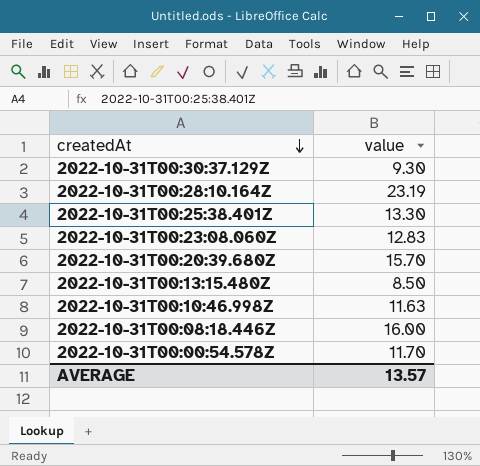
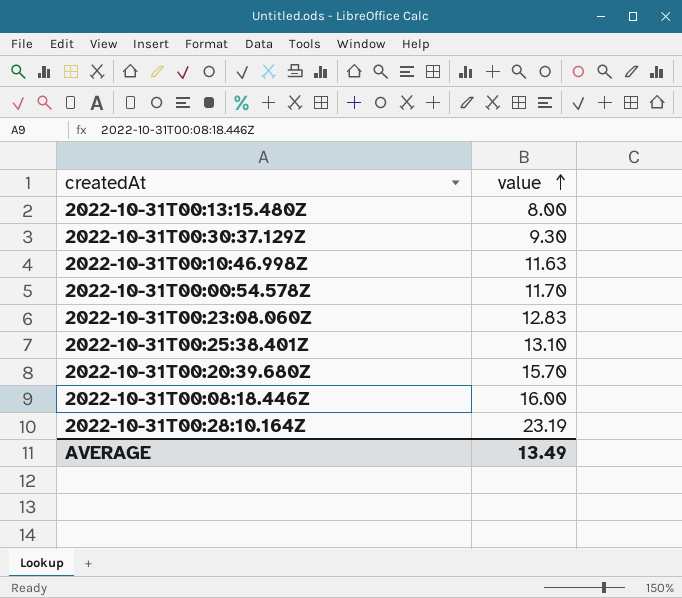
row order: createdAt descending -> value ascending
2022-10-31T00:13:15.480Z | value: 8.50 -> 8.00
2022-10-31T00:25:38.401Z | value: 13.30 -> 13.10
AVERAGE | value: 13.57 -> 13.49

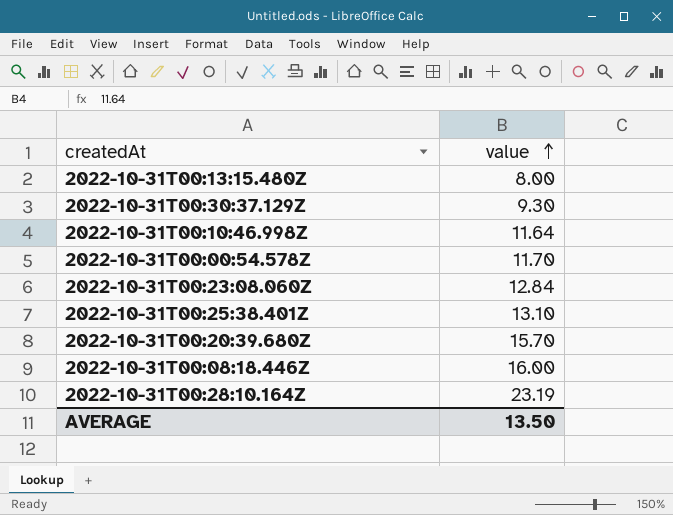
2022-10-31T00:10:46.998Z | value: 11.63 -> 11.64
2022-10-31T00:23:08.060Z | value: 12.83 -> 12.84
AVERAGE | value: 13.49 -> 13.50

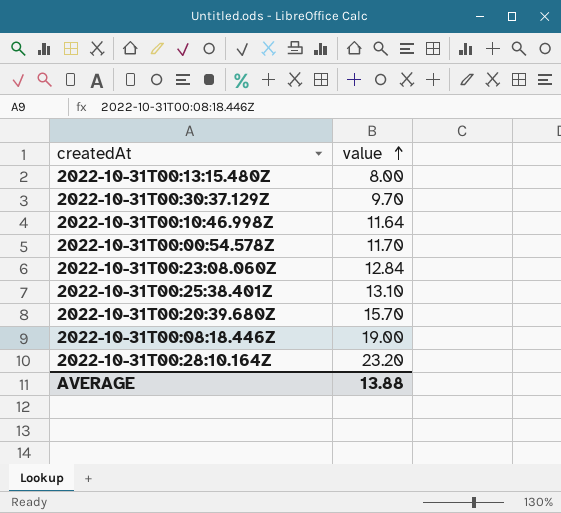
2022-10-31T00:30:37.129Z | value: 9.30 -> 9.70
2022-10-31T00:08:18.446Z | value: 16.00 -> 19.00
2022-10-31T00:28:10.164Z | value: 23.19 -> 23.20
AVERAGE | value: 13.50 -> 13.88

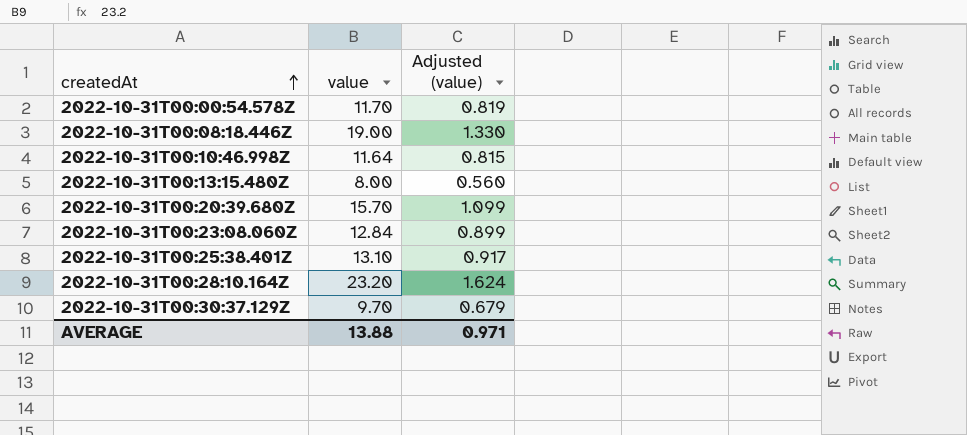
row order: value ascending -> createdAt ascending
column Adjusted (value) | formula: none -> [value] * 0.07

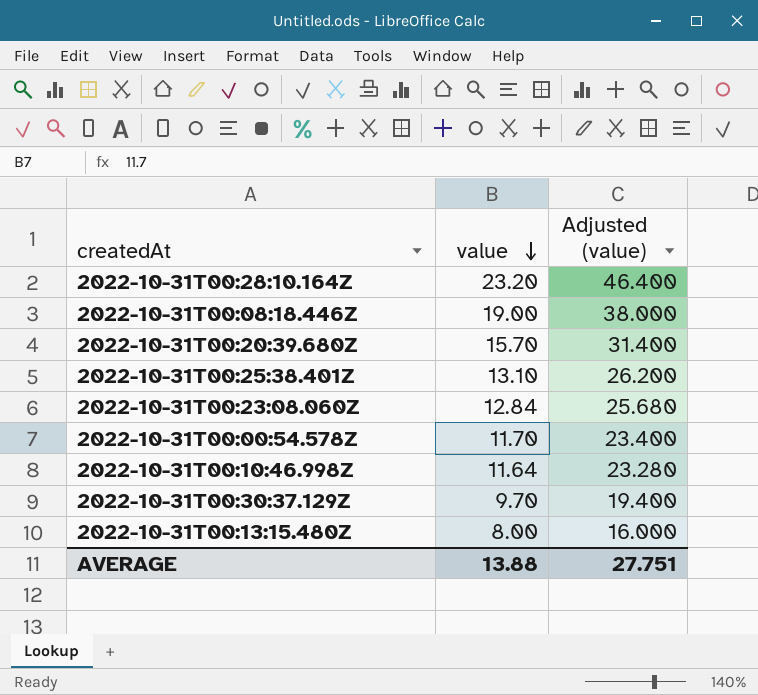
row order: createdAt ascending -> value descending
column Adjusted (value) | formula: [value] * 0.07 -> [value] * 2
AVERAGE | Adjusted (value): 0.971 -> 27.751

